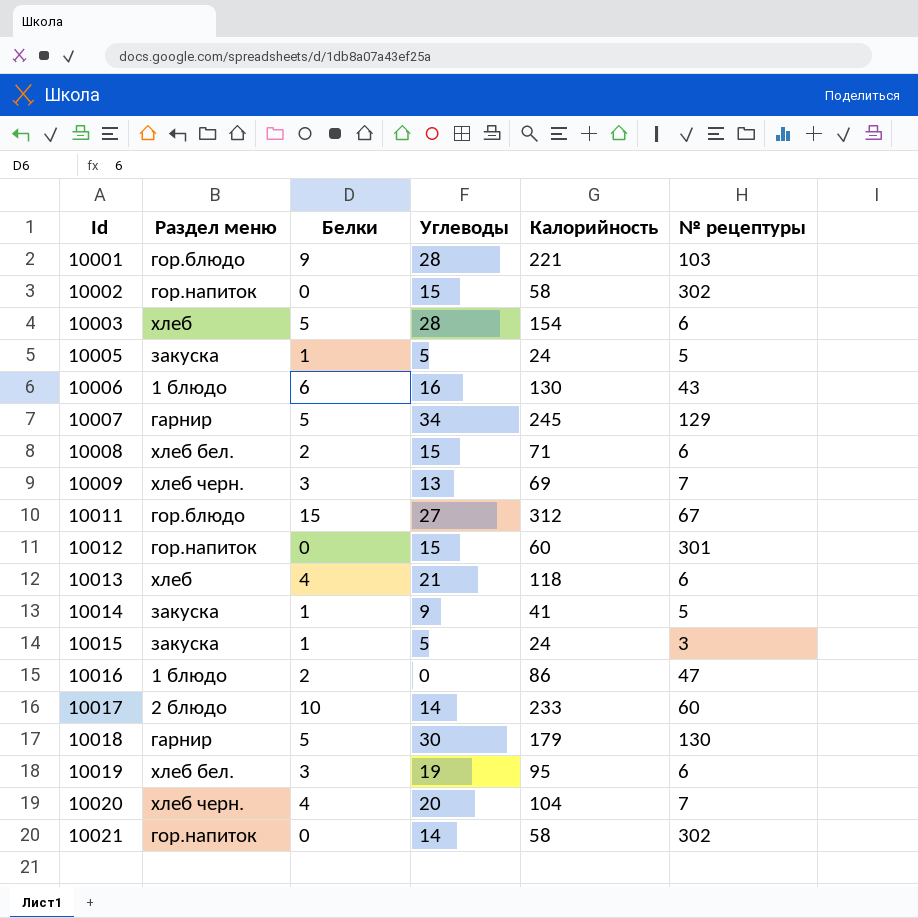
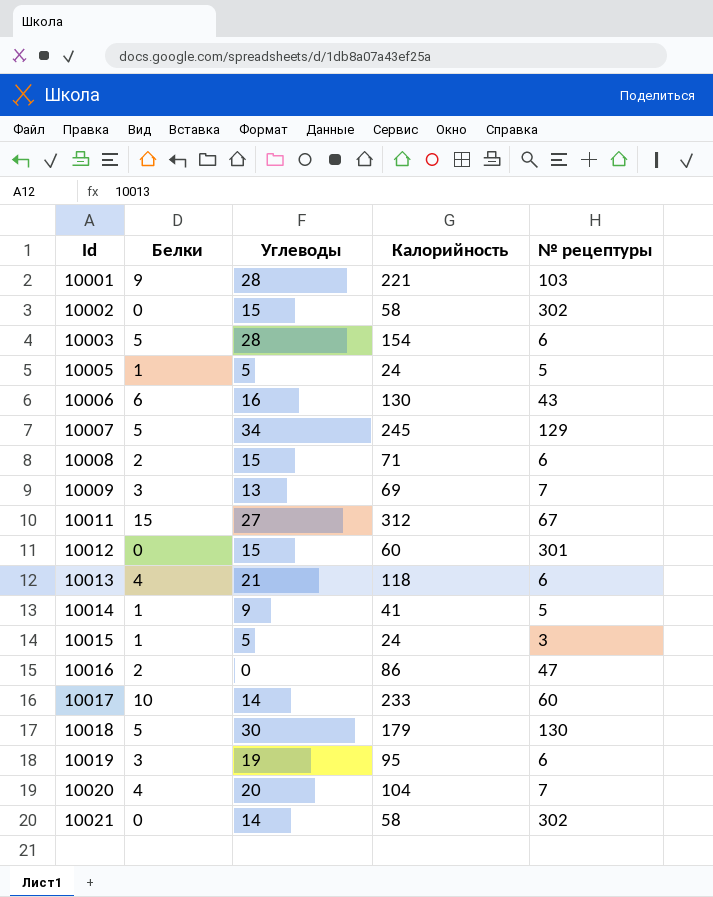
column Раздел меню | position: 2 -> none

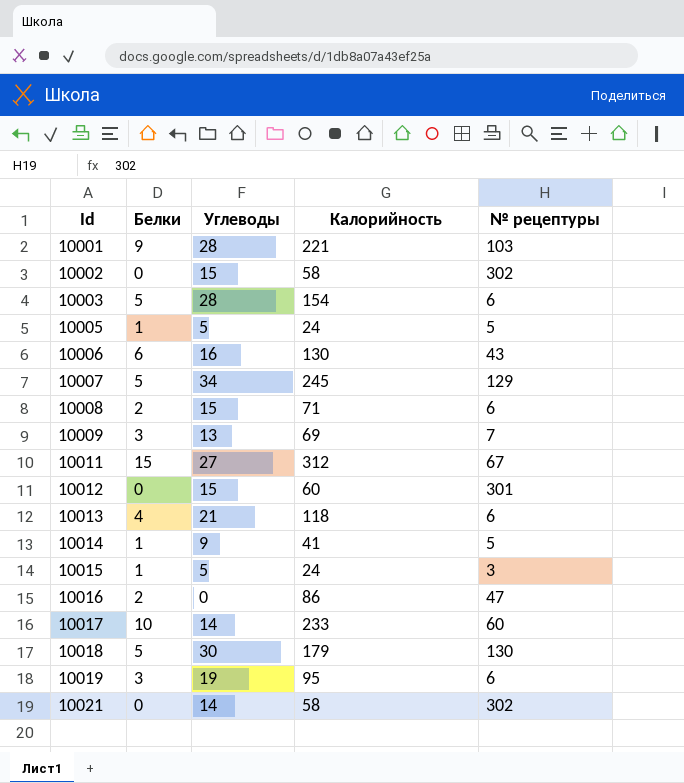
row 10020: 4 | 20 | 104 | 7 -> none

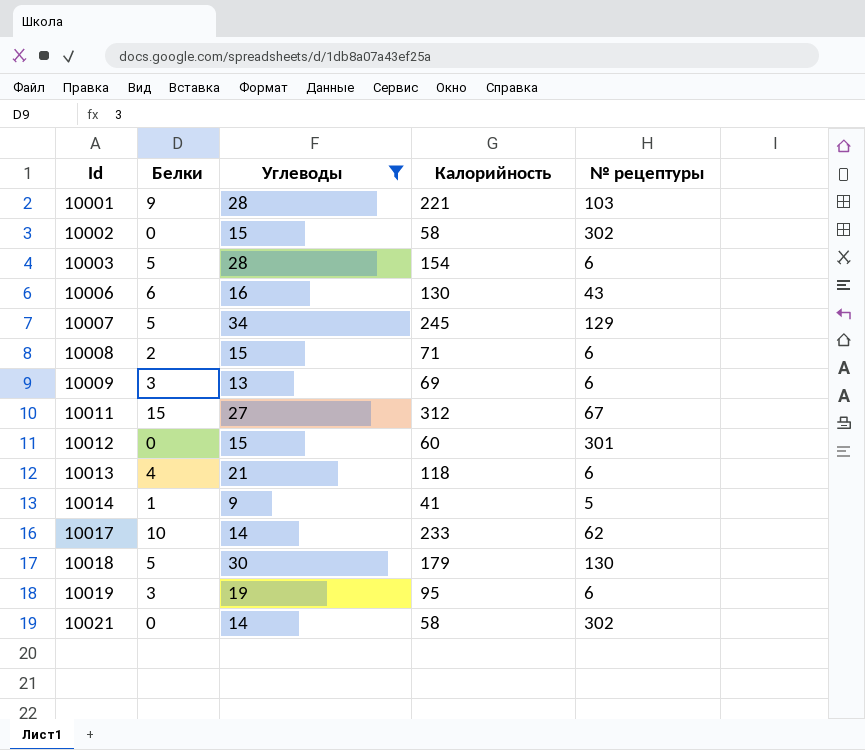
filter: none -> Углеводы >= 9
10009 | № рецептуры: 7 -> 6
10017 | № рецептуры: 60 -> 62

